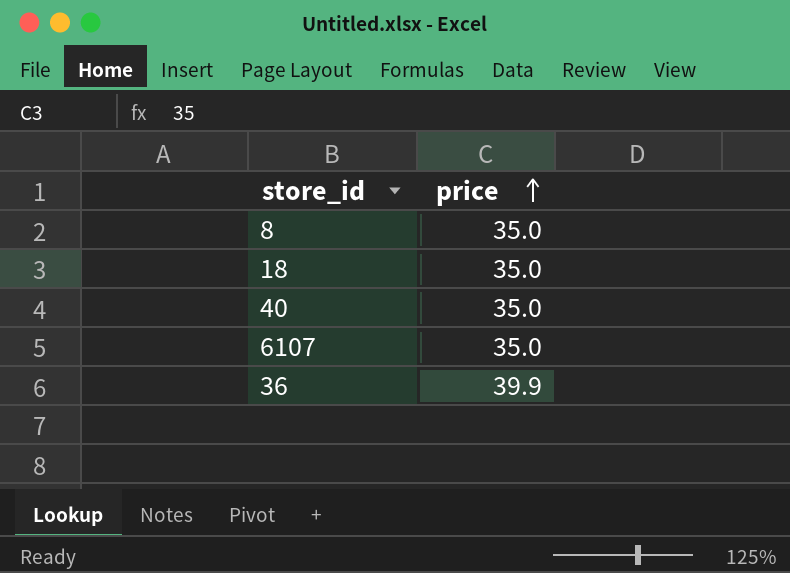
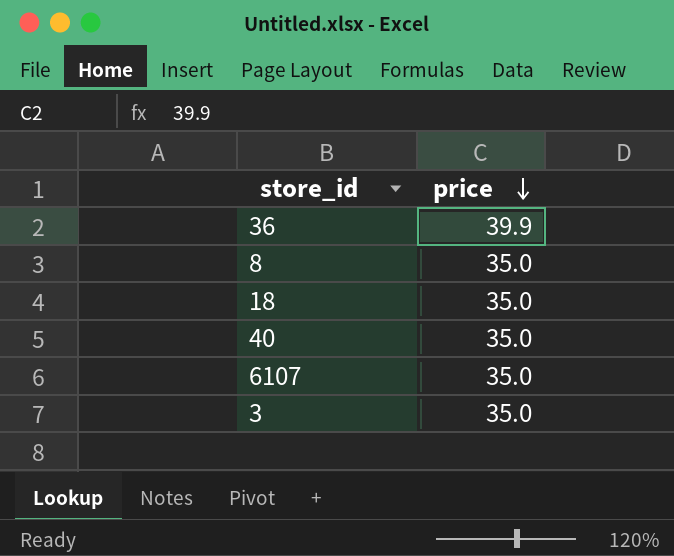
row order: price ascending -> price descending
row 3: none -> 35.0

